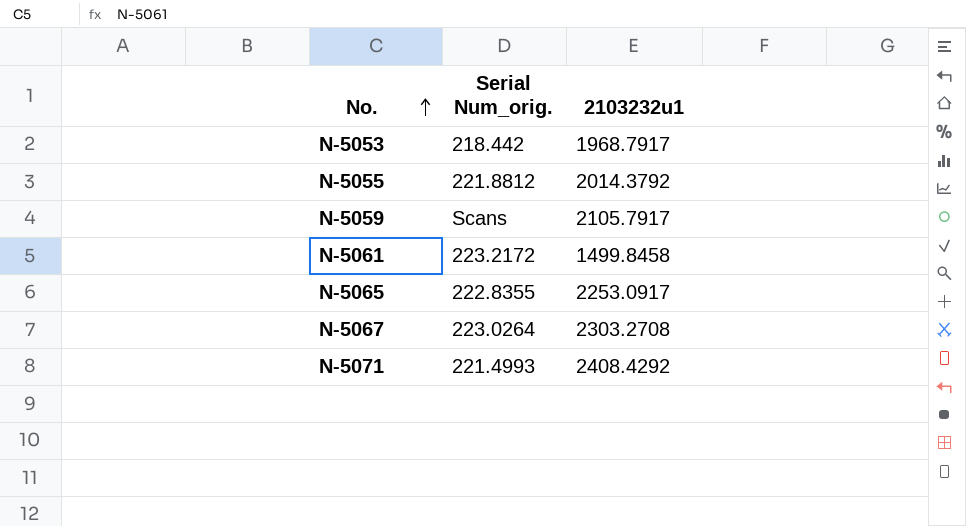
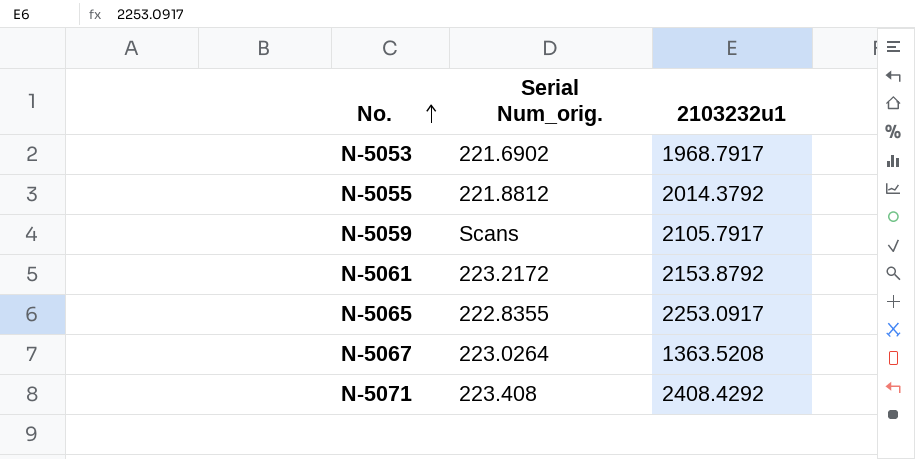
N-5053 | Serial Num_orig.: 218.442 -> 221.6902
N-5061 | 2103232u1: 1499.8458 -> 2153.8792
N-5067 | 2103232u1: 2303.2708 -> 1363.5208
N-5071 | Serial Num_orig.: 221.4993 -> 223.408

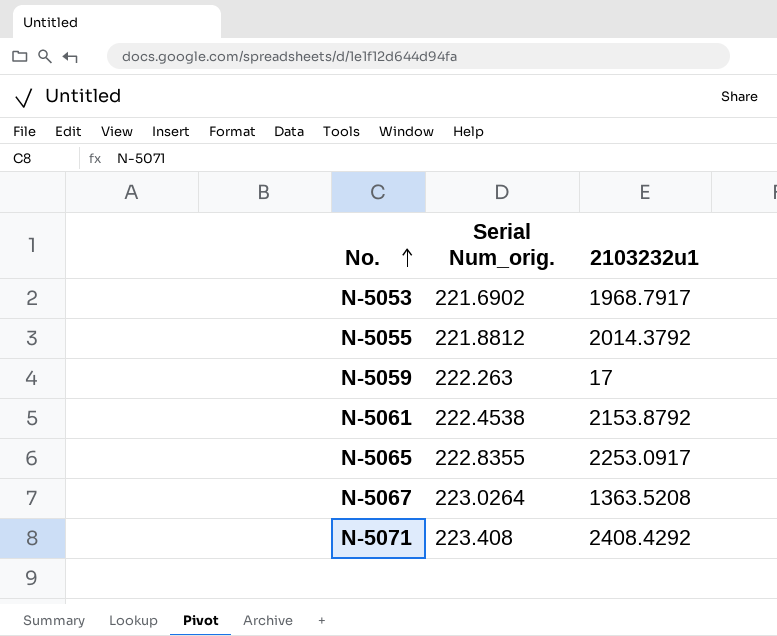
N-5059 | Serial Num_orig.: Scans -> 222.263
N-5059 | 2103232u1: 2105.7917 -> 17
N-5061 | Serial Num_orig.: 223.2172 -> 222.4538

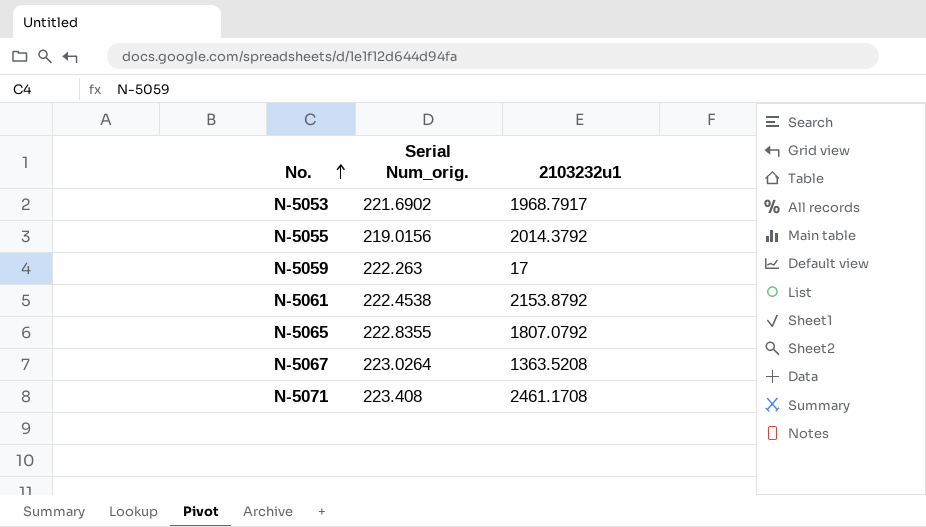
N-5055 | Serial Num_orig.: 221.8812 -> 219.0156
N-5065 | 2103232u1: 2253.0917 -> 1807.0792
N-5071 | 2103232u1: 2408.4292 -> 2461.1708

